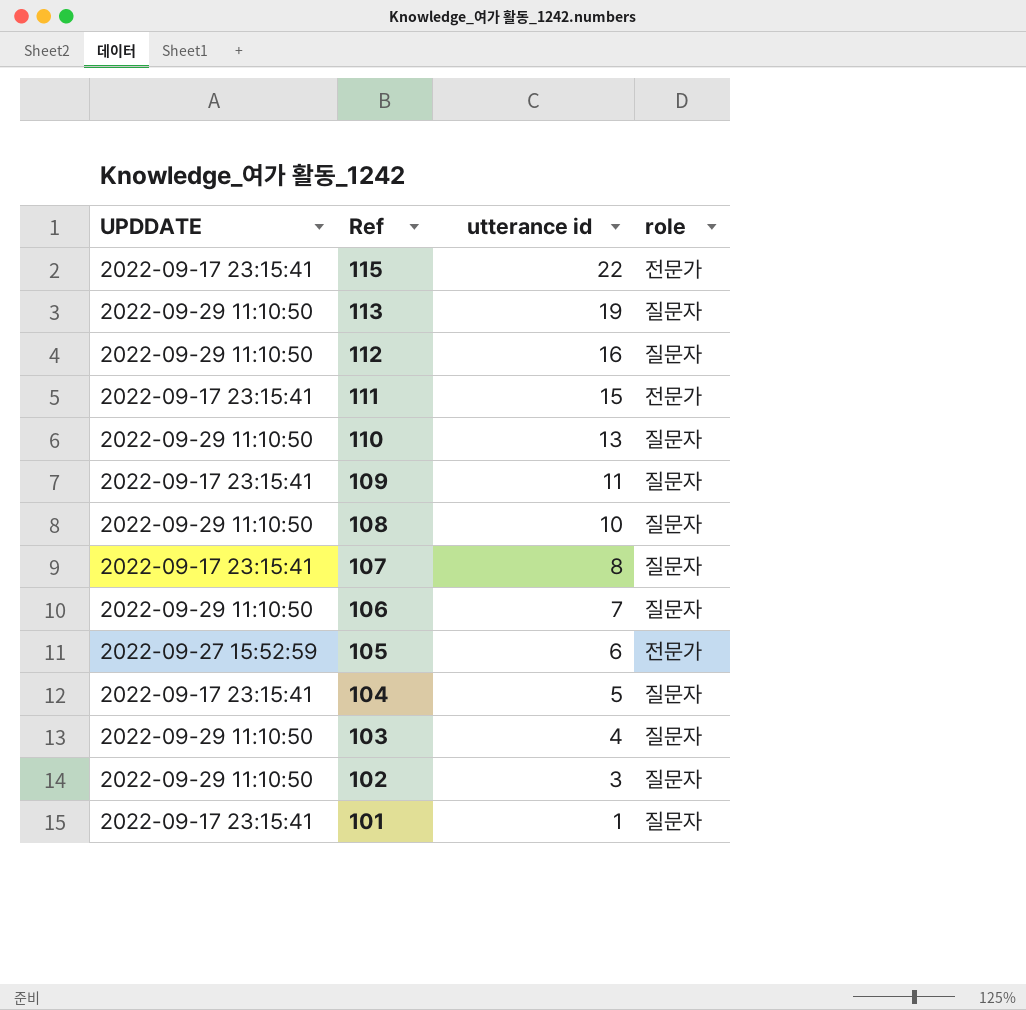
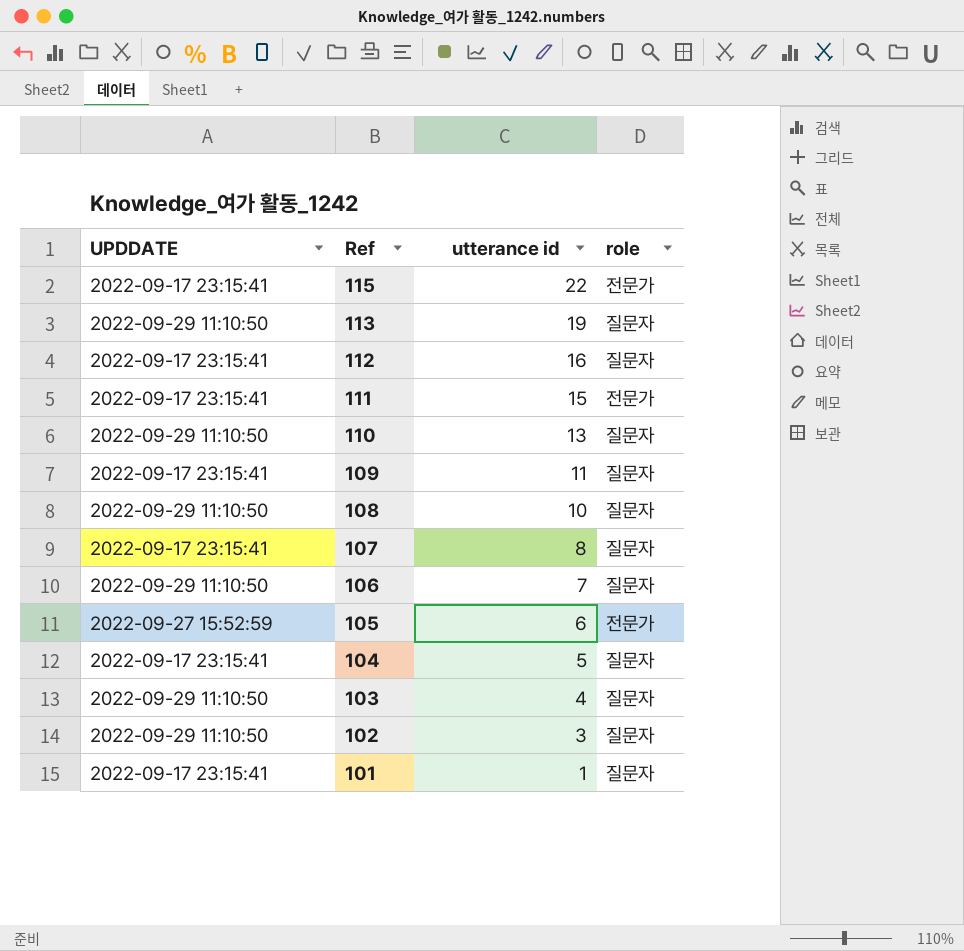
112 | UPDDATE: 2022-09-29 11:10:50 -> 2022-09-17 23:15:41

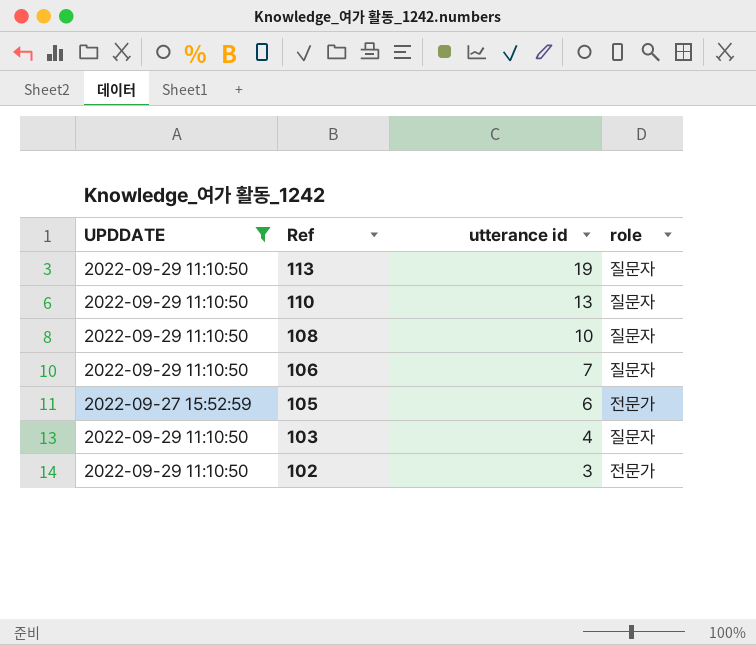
filter: none -> UPDDATE != 2022-09-17 23:15:41
102 | role: 질문자 -> 전문가

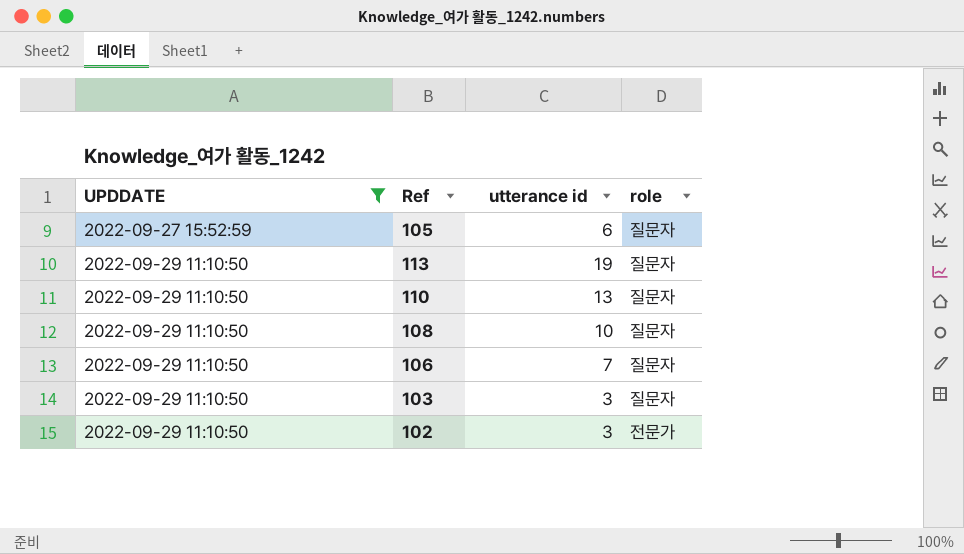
row order: Ref descending -> UPDDATE ascending
105 | role: 전문가 -> 질문자
103 | utterance id: 4 -> 3

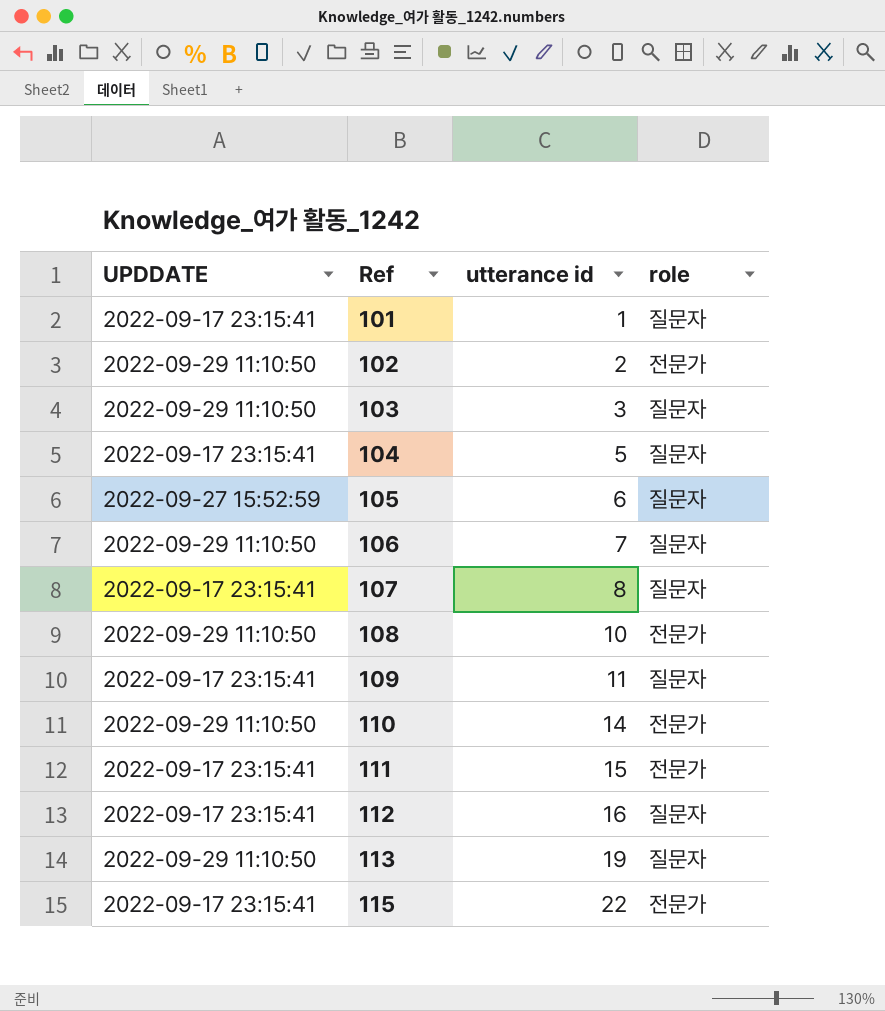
filter: UPDDATE != 2022-09-17 23:15:41 -> none
row order: UPDDATE ascending -> Ref ascending
102 | utterance id: 3 -> 2
108 | role: 질문자 -> 전문가
110 | utterance id: 13 -> 14
110 | role: 질문자 -> 전문가

